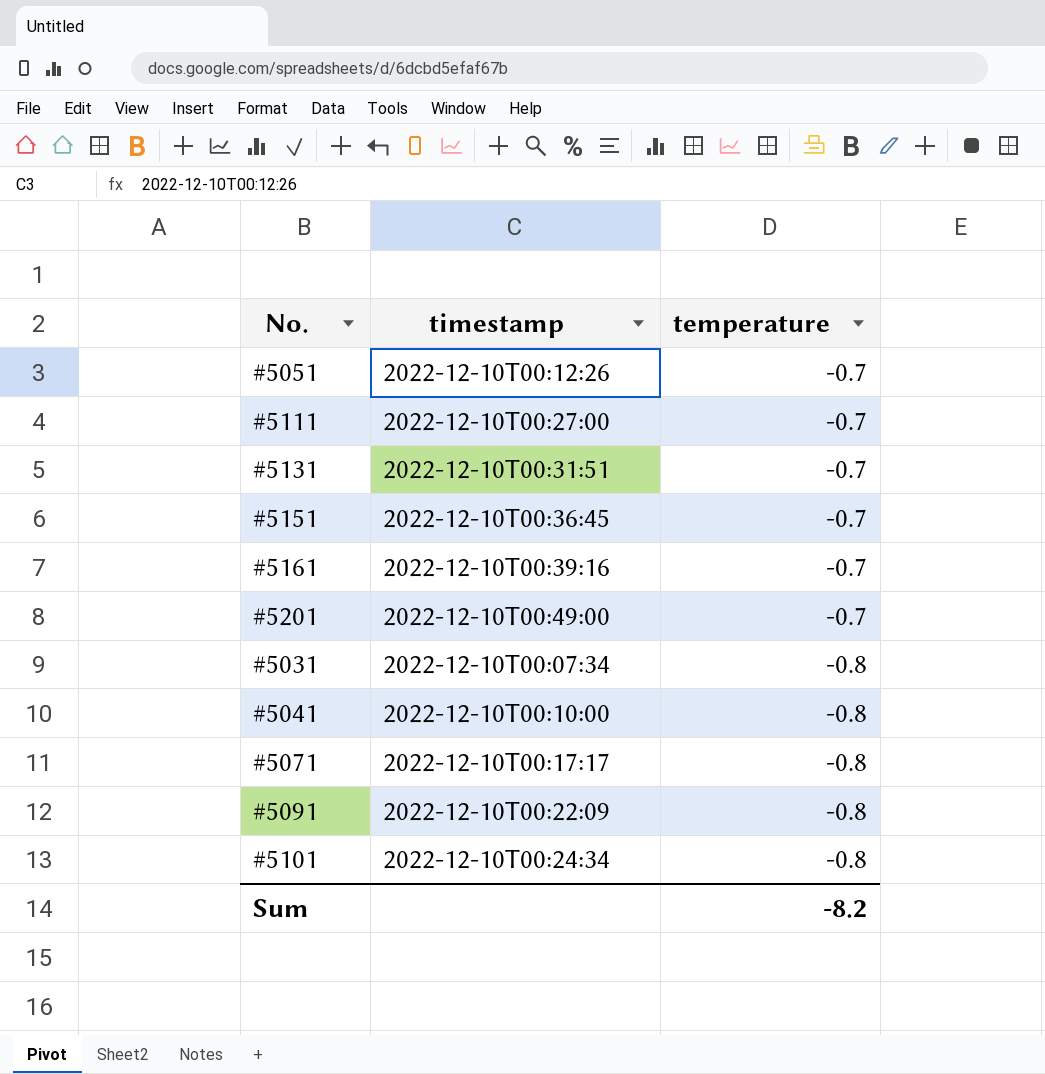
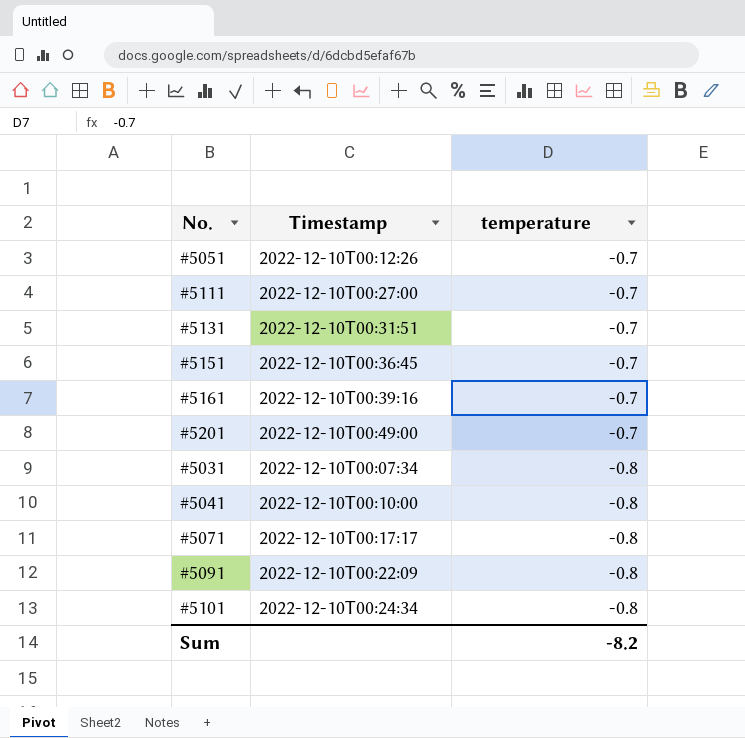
column name: timestamp -> Timestamp

